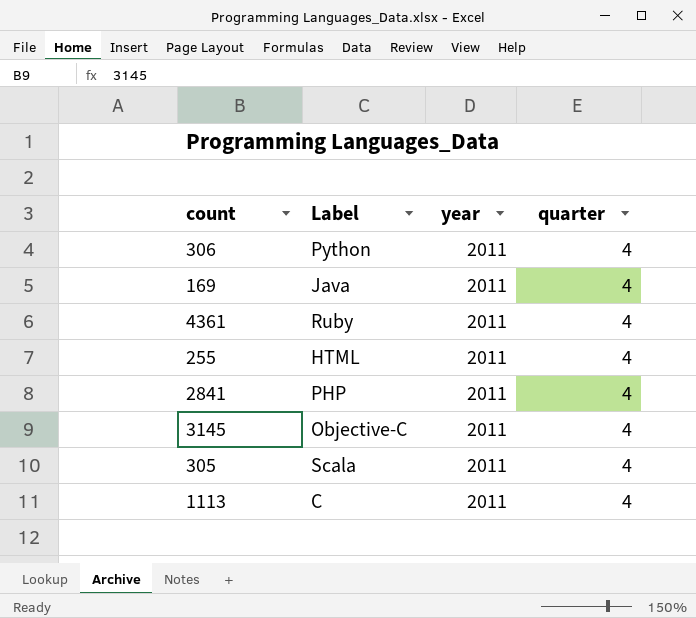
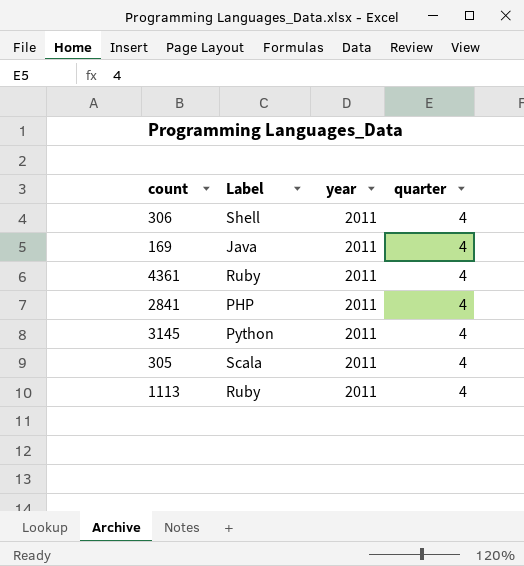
row 255: HTML | 2011 | 4 -> none
306 | Label: Python -> Shell
3145 | Label: Objective-C -> Python
1113 | Label: C -> Ruby

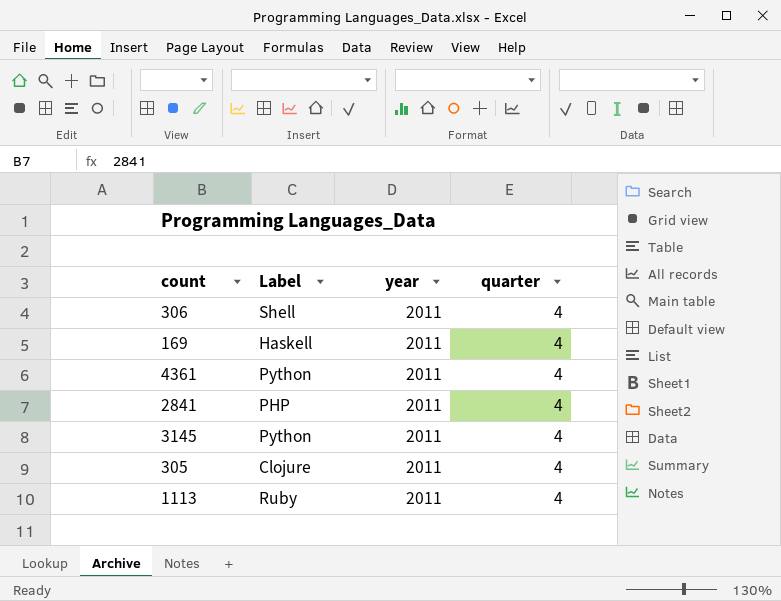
169 | Label: Java -> Haskell
4361 | Label: Ruby -> Python
305 | Label: Scala -> Clojure

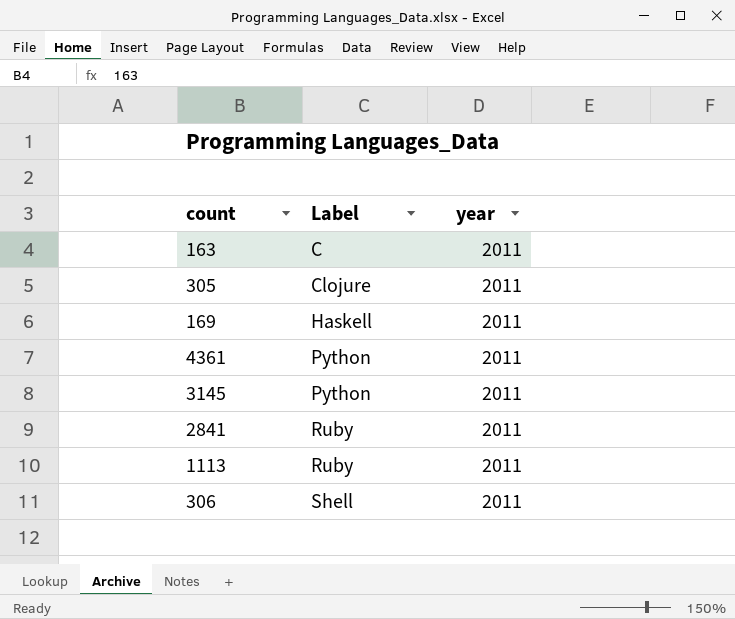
row order: none -> Label ascending
column quarter | position: 4 -> none
row 163: none -> C | 2011
2841 | Label: PHP -> Ruby

